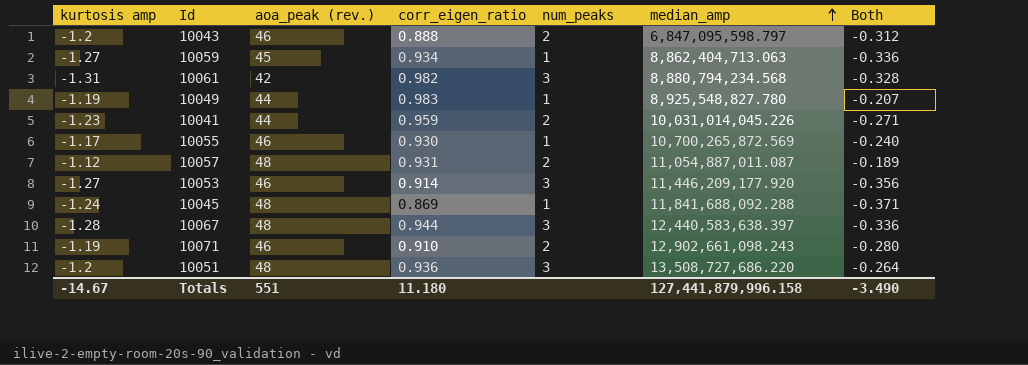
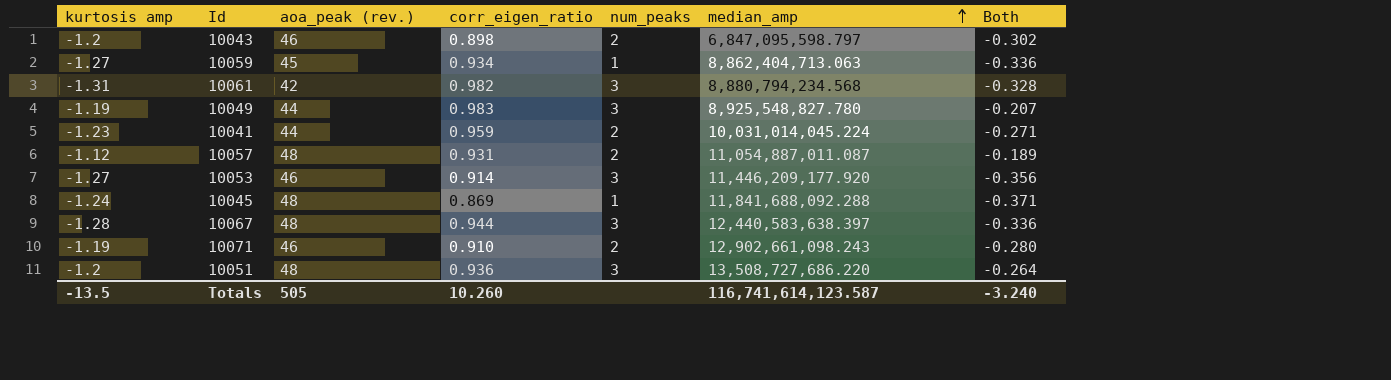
row 10055: -1.17 | 46 | 0.930 | 1 | 10,700,265,872.569 | -0.240 -> none
10043 | corr_eigen_ratio: 0.888 -> 0.898
10043 | Both: -0.312 -> -0.302
10049 | num_peaks: 1 -> 3
10041 | median_amp: 10,031,014,045.226 -> 10,031,014,045.224
Totals | kurtosis amp: -14.67 -> -13.5
Totals | aoa_peak (rev.): 551 -> 505
Totals | corr_eigen_ratio: 11.180 -> 10.260
Totals | median_amp: 127,441,879,996.158 -> 116,741,614,123.587
Totals | Both: -3.490 -> -3.240

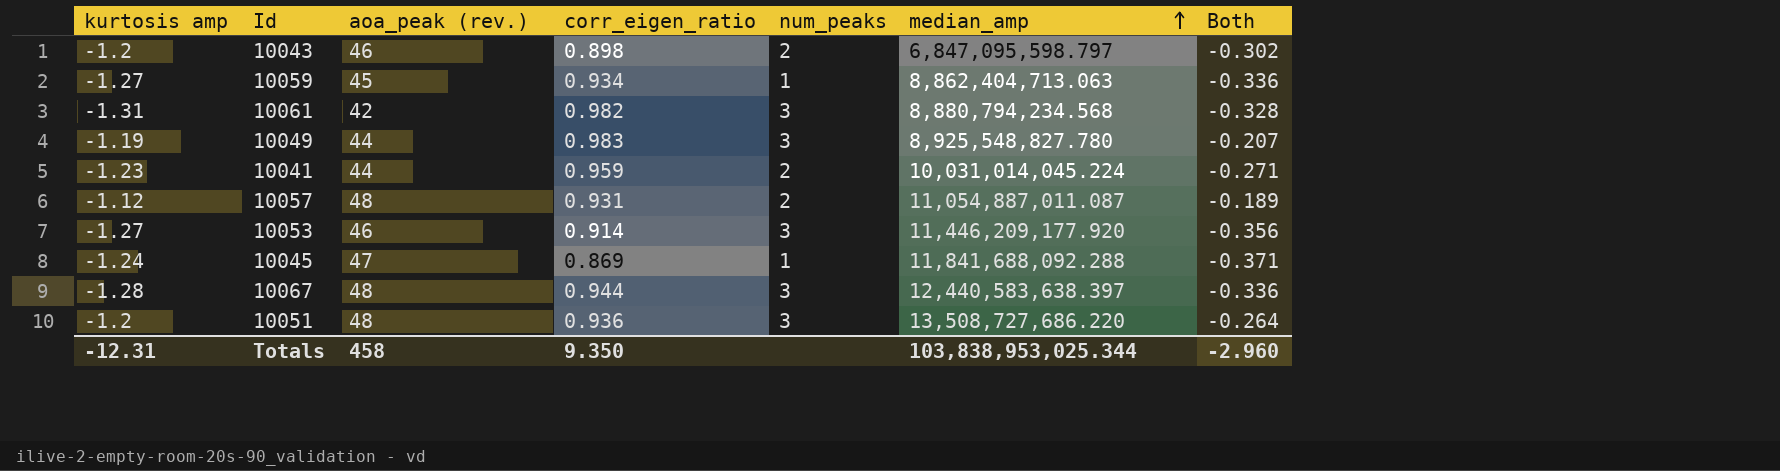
row 10071: -1.19 | 46 | 0.910 | 2 | 12,902,661,098.243 | -0.280 -> none
10045 | aoa_peak (rev.): 48 -> 47
Totals | kurtosis amp: -13.5 -> -12.31
Totals | aoa_peak (rev.): 505 -> 458
Totals | corr_eigen_ratio: 10.260 -> 9.350
Totals | median_amp: 116,741,614,123.587 -> 103,838,953,025.344
Totals | Both: -3.240 -> -2.960

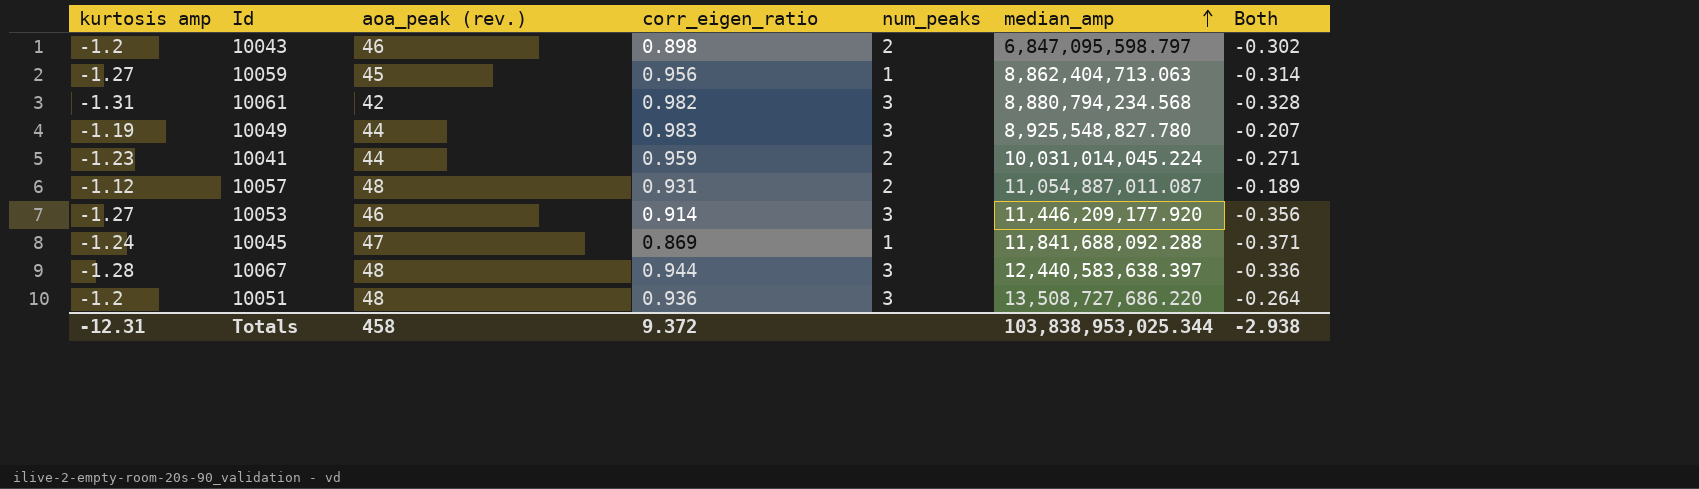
10059 | corr_eigen_ratio: 0.934 -> 0.956
10059 | Both: -0.336 -> -0.314
Totals | corr_eigen_ratio: 9.350 -> 9.372
Totals | Both: -2.960 -> -2.938

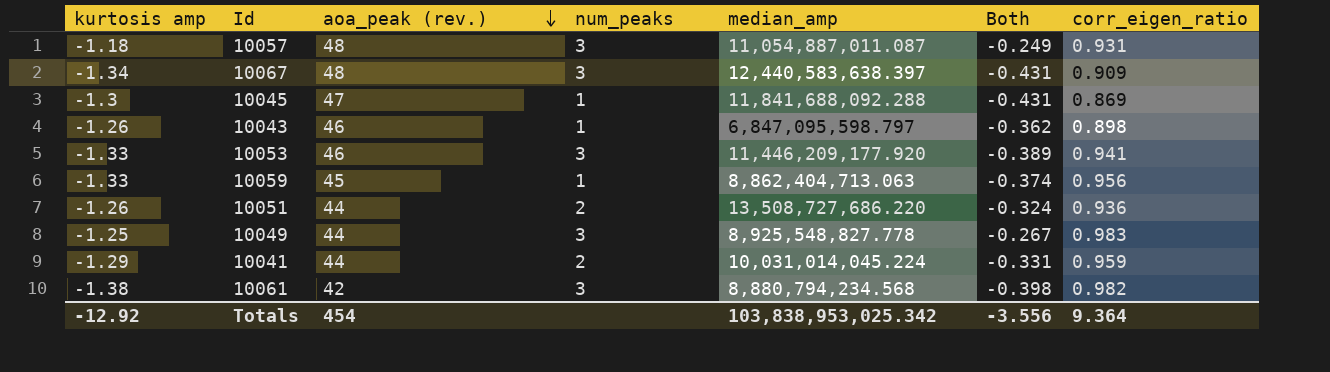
row order: median_amp ascending -> aoa_peak (rev.) descending
column corr_eigen_ratio | position: 4 -> 7
10057 | kurtosis amp: -1.12 -> -1.18
10057 | num_peaks: 2 -> 3
10057 | Both: -0.189 -> -0.249
10067 | kurtosis amp: -1.28 -> -1.34
10067 | Both: -0.336 -> -0.431
10067 | corr_eigen_ratio: 0.944 -> 0.909
10045 | kurtosis amp: -1.24 -> -1.3
10045 | Both: -0.371 -> -0.431
10043 | kurtosis amp: -1.2 -> -1.26
10043 | num_peaks: 2 -> 1
10043 | Both: -0.302 -> -0.362
10053 | kurtosis amp: -1.27 -> -1.33
10053 | Both: -0.356 -> -0.389
10053 | corr_eigen_ratio: 0.914 -> 0.941
10059 | kurtosis amp: -1.27 -> -1.33
10059 | Both: -0.314 -> -0.374
10051 | kurtosis amp: -1.2 -> -1.26
10051 | aoa_peak (rev.): 48 -> 44
10051 | num_peaks: 3 -> 2
10051 | Both: -0.264 -> -0.324
10049 | kurtosis amp: -1.19 -> -1.25
10049 | median_amp: 8,925,548,827.780 -> 8,925,548,827.778
10049 | Both: -0.207 -> -0.267
10041 | kurtosis amp: -1.23 -> -1.29
10041 | Both: -0.271 -> -0.331
10061 | kurtosis amp: -1.31 -> -1.38
10061 | Both: -0.328 -> -0.398
Totals | kurtosis amp: -12.31 -> -12.92
Totals | aoa_peak (rev.): 458 -> 454
Totals | median_amp: 103,838,953,025.344 -> 103,838,953,025.342
Totals | Both: -2.938 -> -3.556
Totals | corr_eigen_ratio: 9.372 -> 9.364

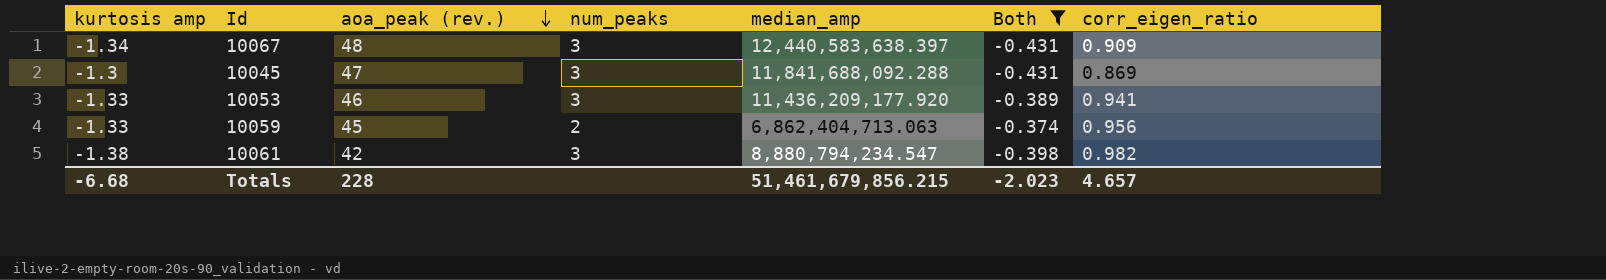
filter: none -> Both <= -0.374
10045 | num_peaks: 1 -> 3
10053 | median_amp: 11,446,209,177.920 -> 11,436,209,177.920
10059 | num_peaks: 1 -> 2
10059 | median_amp: 8,862,404,713.063 -> 6,862,404,713.063
10061 | median_amp: 8,880,794,234.568 -> 8,880,794,234.547
Totals | kurtosis amp: -12.92 -> -6.68
Totals | aoa_peak (rev.): 454 -> 228
Totals | median_amp: 103,838,953,025.342 -> 51,461,679,856.215
Totals | Both: -3.556 -> -2.023
Totals | corr_eigen_ratio: 9.364 -> 4.657

